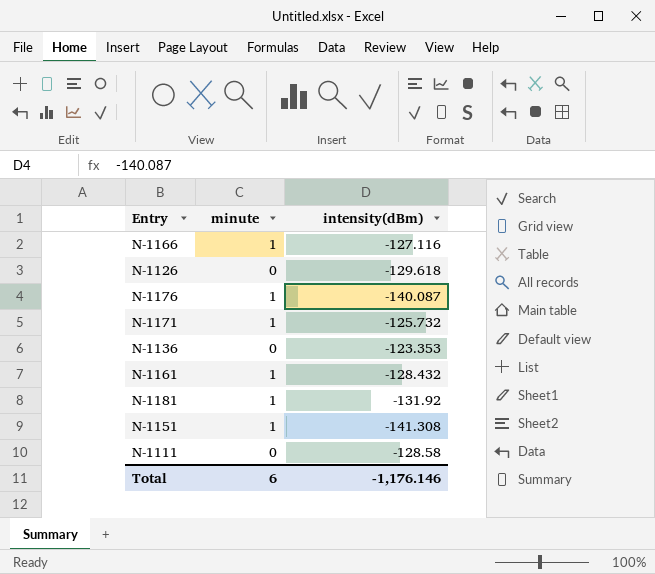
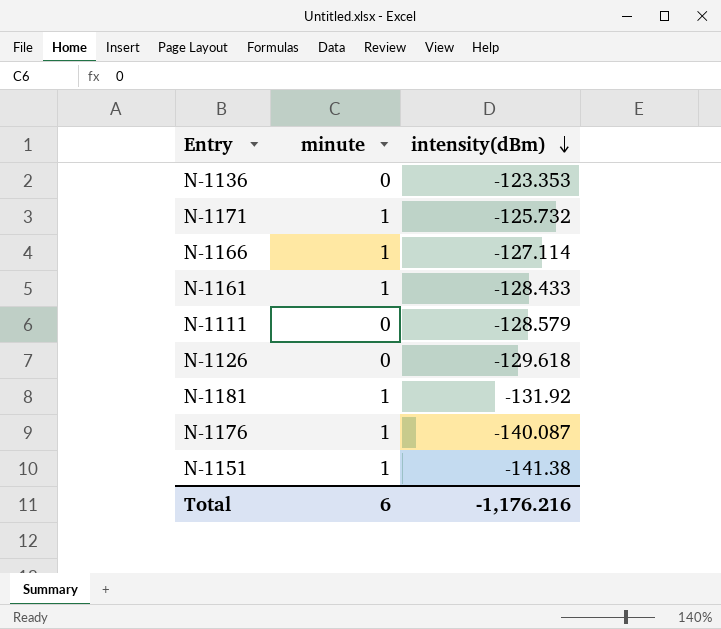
row order: none -> intensity(dBm) descending
N-1166 | intensity(dBm): -127.116 -> -127.114
N-1161 | intensity(dBm): -128.432 -> -128.433
N-1111 | intensity(dBm): -128.58 -> -128.579
N-1151 | intensity(dBm): -141.308 -> -141.38
Total | intensity(dBm): -1,176.146 -> -1,176.216

